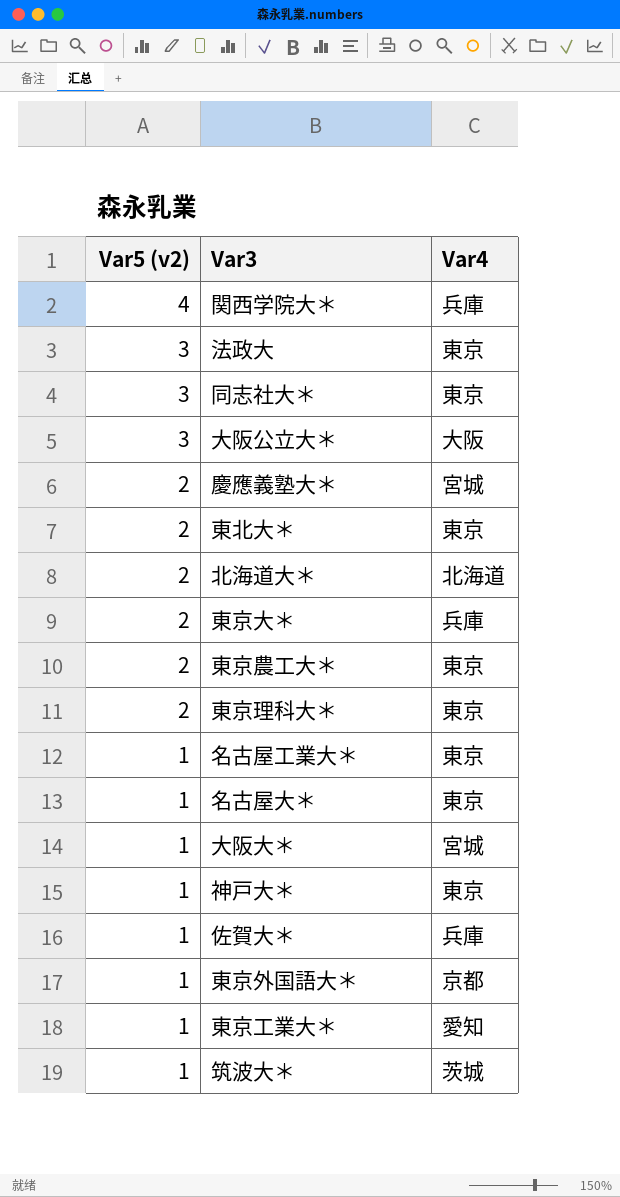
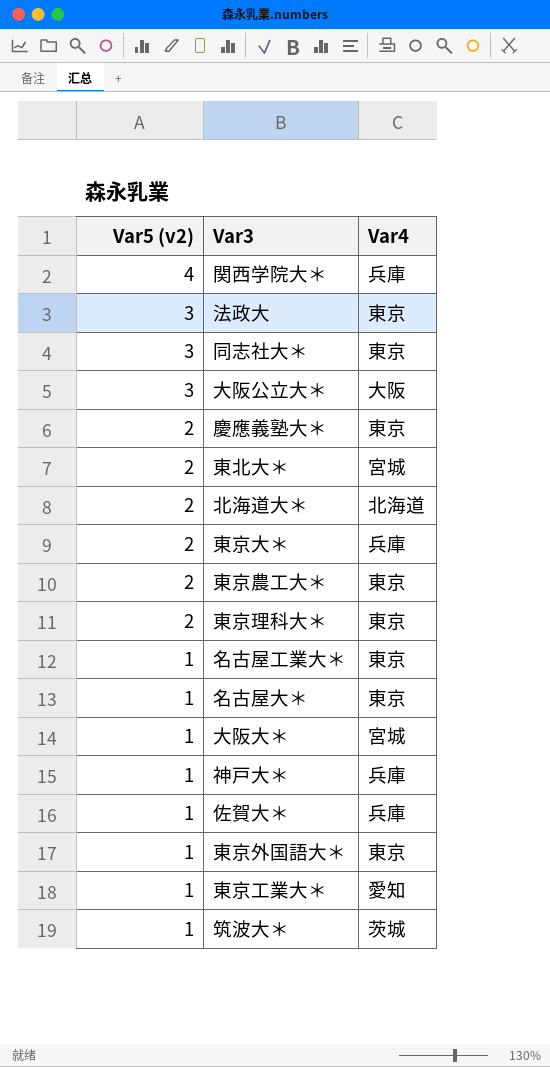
慶應義塾大＊ | Var4: 宮城 -> 東京
東北大＊ | Var4: 東京 -> 宮城
神戸大＊ | Var4: 東京 -> 兵庫
東京外国語大＊ | Var4: 京都 -> 東京

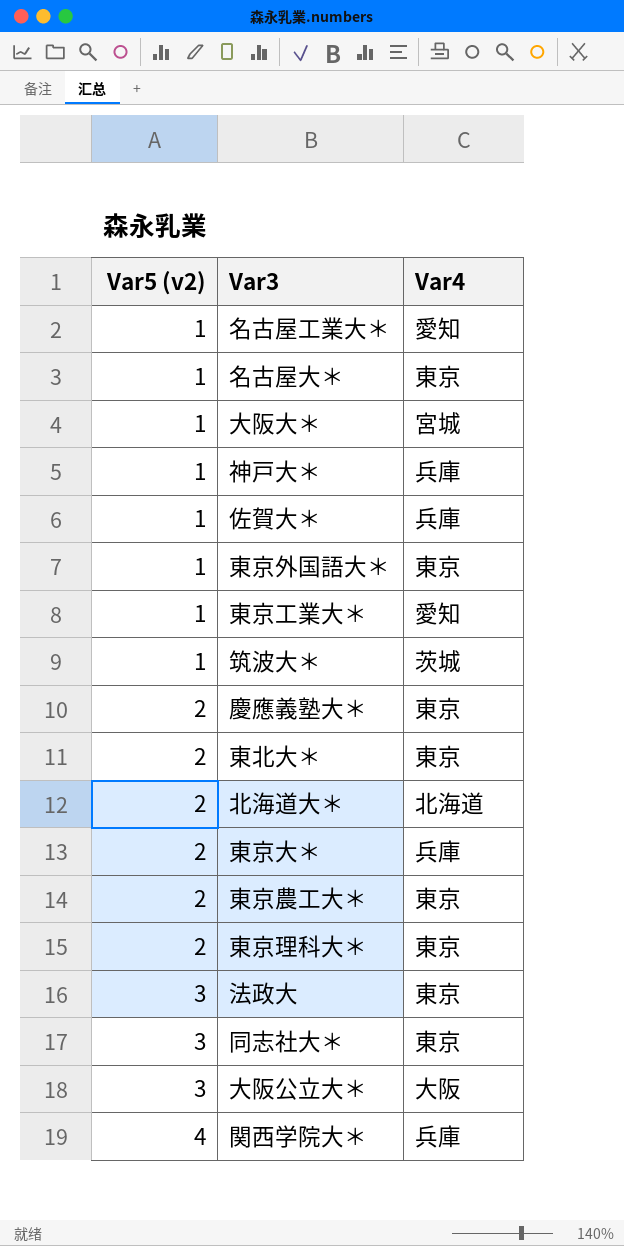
row order: Var5 (v2) descending -> Var5 (v2) ascending
名古屋工業大＊ | Var4: 東京 -> 愛知
東北大＊ | Var4: 宮城 -> 東京

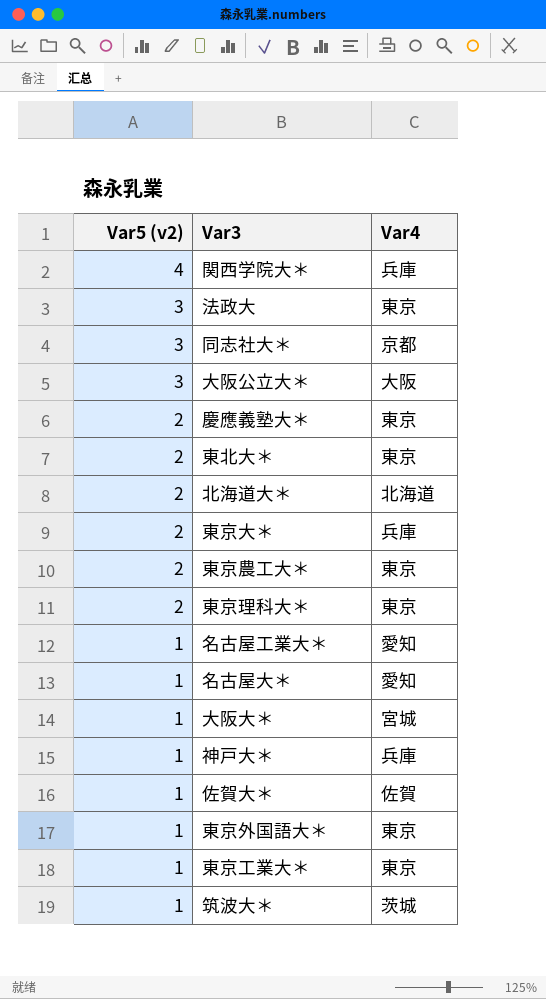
row order: Var5 (v2) ascending -> Var5 (v2) descending
同志社大＊ | Var4: 東京 -> 京都
名古屋大＊ | Var4: 東京 -> 愛知
佐賀大＊ | Var4: 兵庫 -> 佐賀
東京工業大＊ | Var4: 愛知 -> 東京

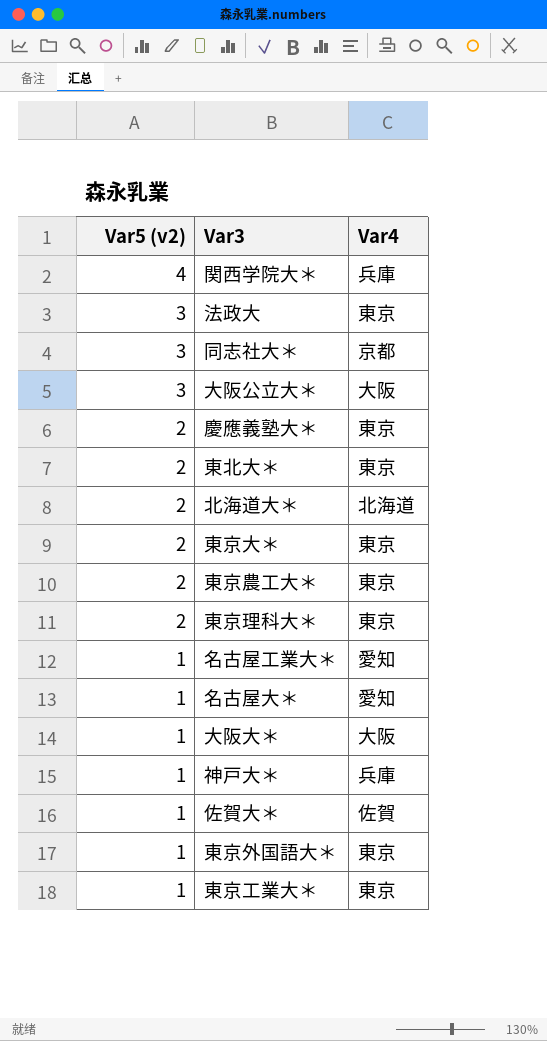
row 筑波大＊: 1 | 茨城 -> none
東京大＊ | Var4: 兵庫 -> 東京
大阪大＊ | Var4: 宮城 -> 大阪

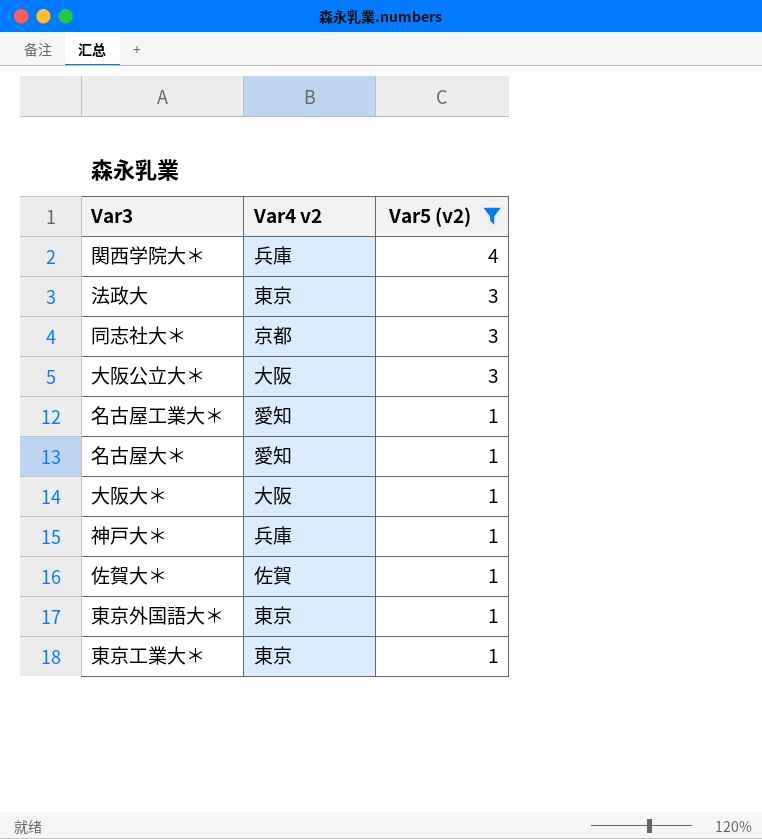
filter: none -> Var5 (v2) != 2
column name: Var4 -> Var4 v2
column Var5 (v2) | position: 1 -> 3

